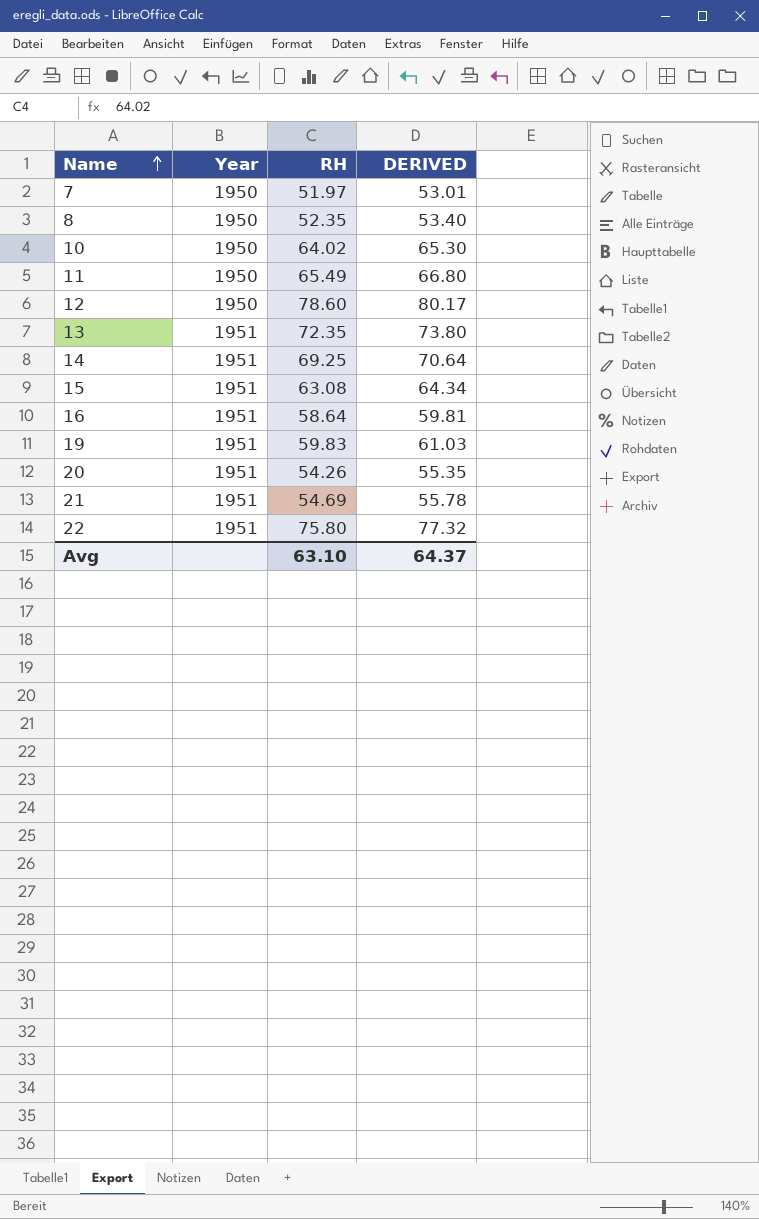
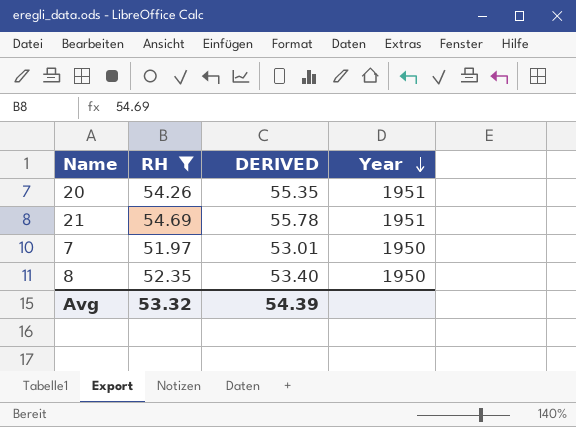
filter: none -> RH <= 54.69
row order: Name ascending -> Year descending
column Year | position: 2 -> 4
Avg | RH: 63.10 -> 53.32
Avg | DERIVED: 64.37 -> 54.39

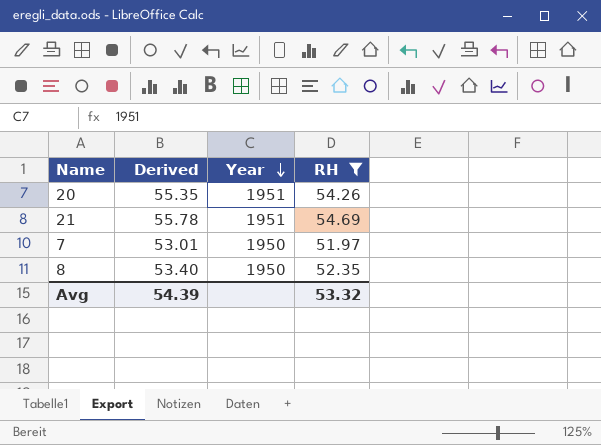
column name: DERIVED -> Derived
column RH | position: 2 -> 4

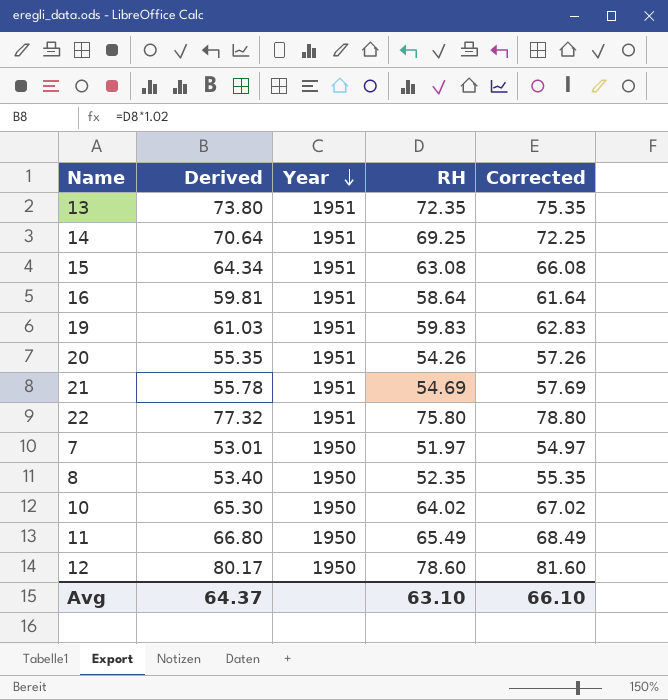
filter: RH <= 54.69 -> none
column Corrected | formula: none -> [RH] + 3
Avg | Derived: 54.39 -> 64.37
Avg | RH: 53.32 -> 63.10

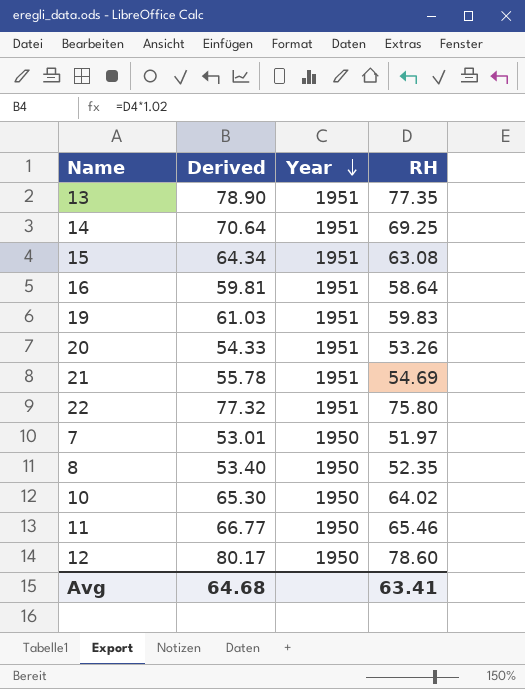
column Corrected | formula: [RH] + 3 -> none
13 | Derived: 73.80 -> 78.90
13 | RH: 72.35 -> 77.35
20 | Derived: 55.35 -> 54.33
20 | RH: 54.26 -> 53.26
11 | Derived: 66.80 -> 66.77
11 | RH: 65.49 -> 65.46
Avg | Derived: 64.37 -> 64.68
Avg | RH: 63.10 -> 63.41

